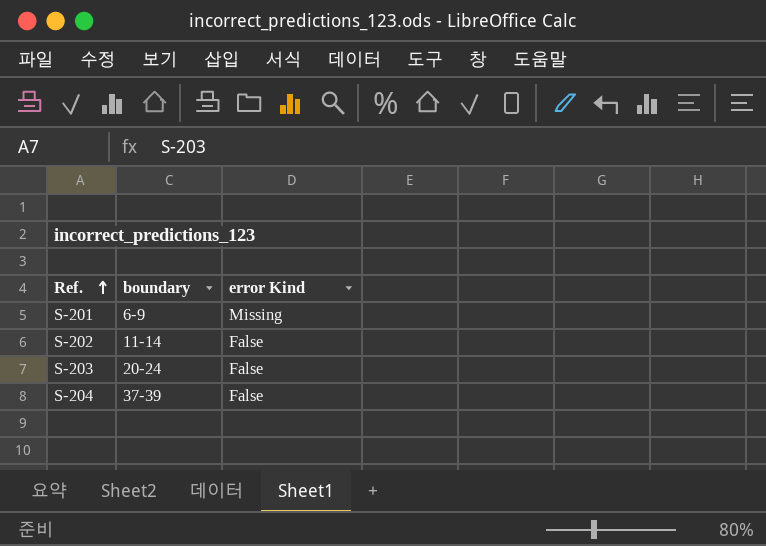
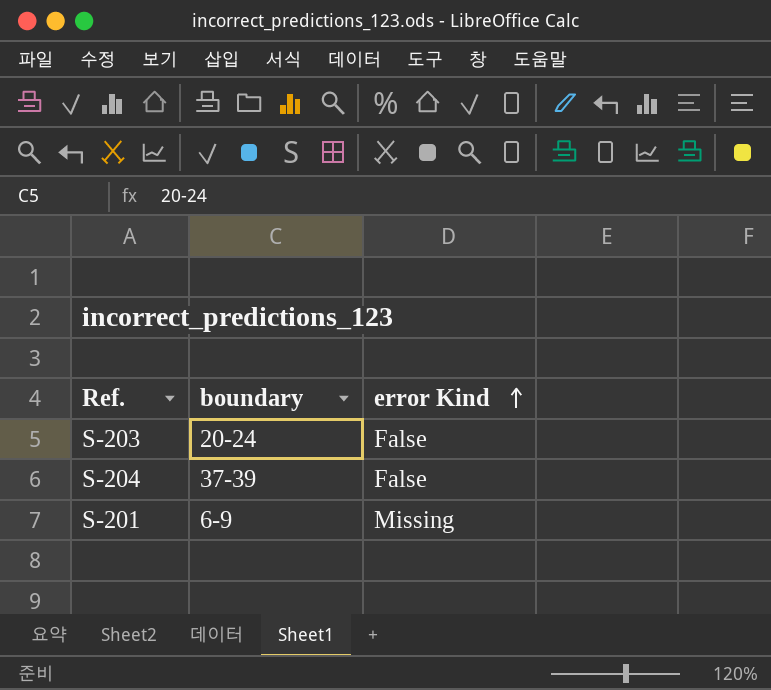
row order: Ref. ascending -> error Kind ascending
row S-202: 11-14 | False -> none

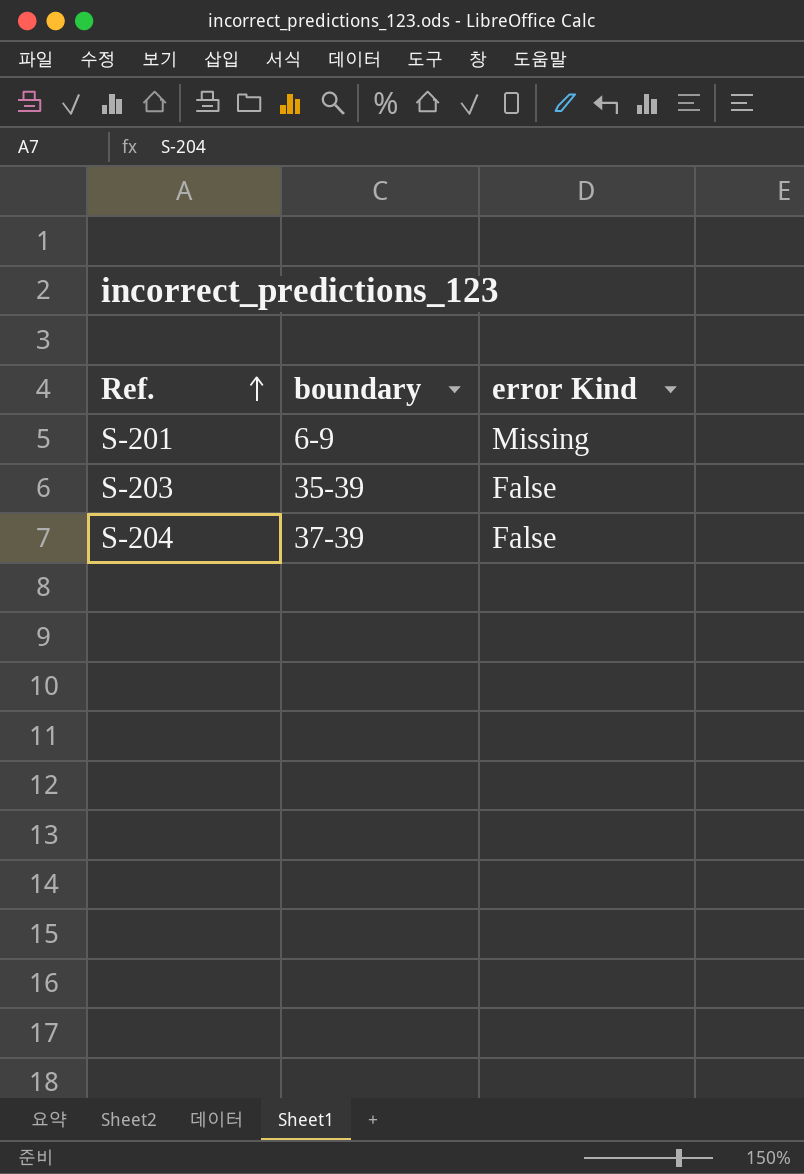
row order: error Kind ascending -> Ref. ascending
S-203 | boundary: 20-24 -> 35-39

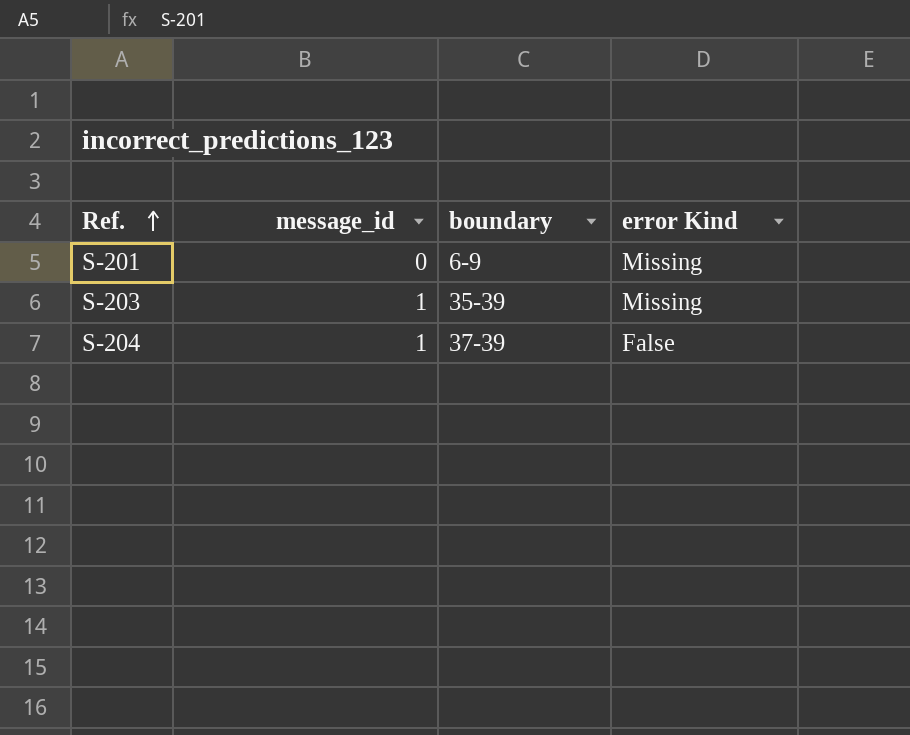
column message_id | position: none -> 2
S-203 | error Kind: False -> Missing

